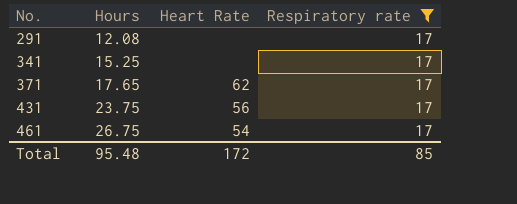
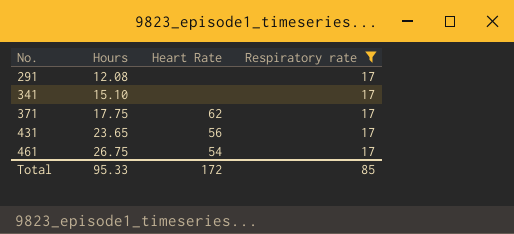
341 | Hours: 15.25 -> 15.10
371 | Hours: 17.65 -> 17.75
431 | Hours: 23.75 -> 23.65
Total | Hours: 95.48 -> 95.33

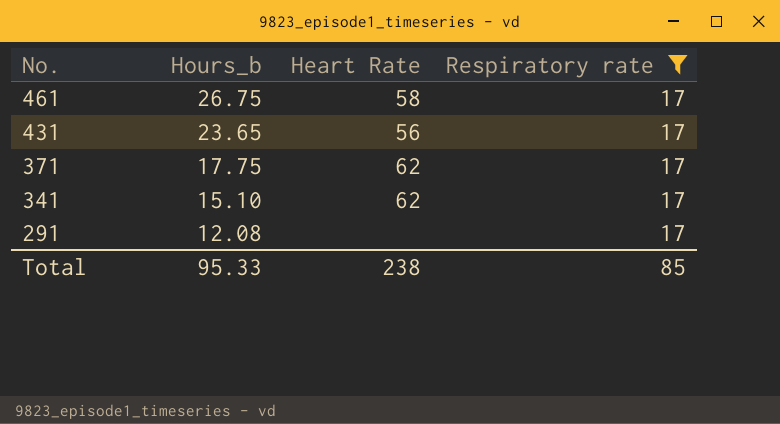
row order: No. ascending -> No. descending
column name: Hours -> Hours_b
461 | Heart Rate: 54 -> 58
341 | Heart Rate: none -> 62
Total | Heart Rate: 172 -> 238

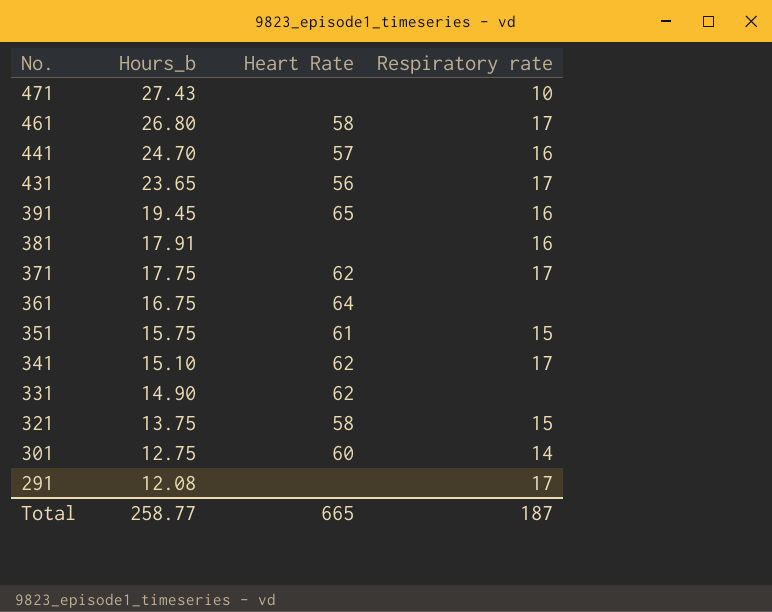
filter: Respiratory rate = 17 -> none
461 | Hours_b: 26.75 -> 26.80
Total | Hours_b: 95.33 -> 258.77
Total | Heart Rate: 238 -> 665
Total | Respiratory rate: 85 -> 187

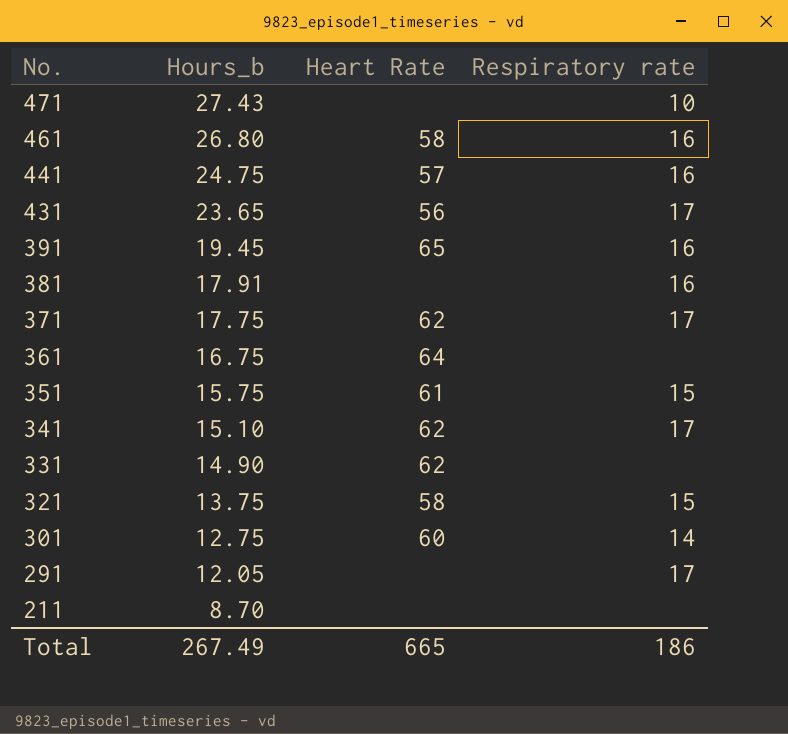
461 | Respiratory rate: 17 -> 16
441 | Hours_b: 24.70 -> 24.75
291 | Hours_b: 12.08 -> 12.05
row 211: none -> 8.70 | none | none
Total | Hours_b: 258.77 -> 267.49
Total | Respiratory rate: 187 -> 186

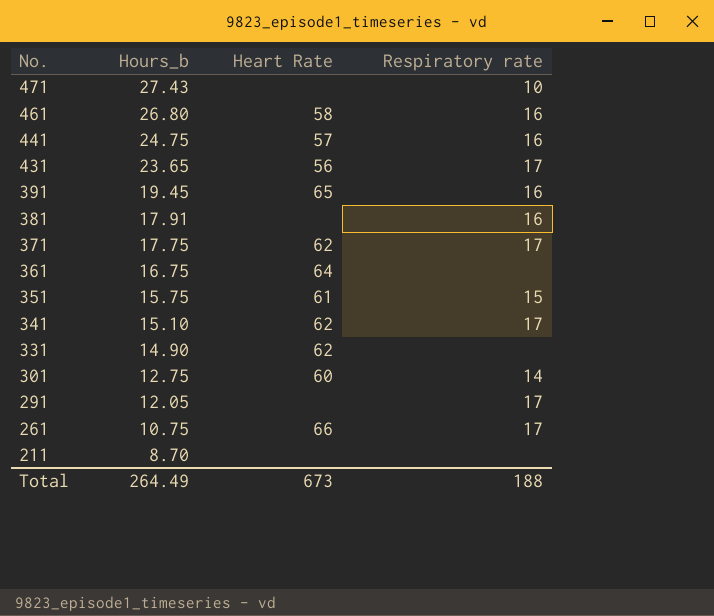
row 321: 13.75 | 58 | 15 -> none
row 261: none -> 10.75 | 66 | 17
Total | Hours_b: 267.49 -> 264.49
Total | Heart Rate: 665 -> 673
Total | Respiratory rate: 186 -> 188

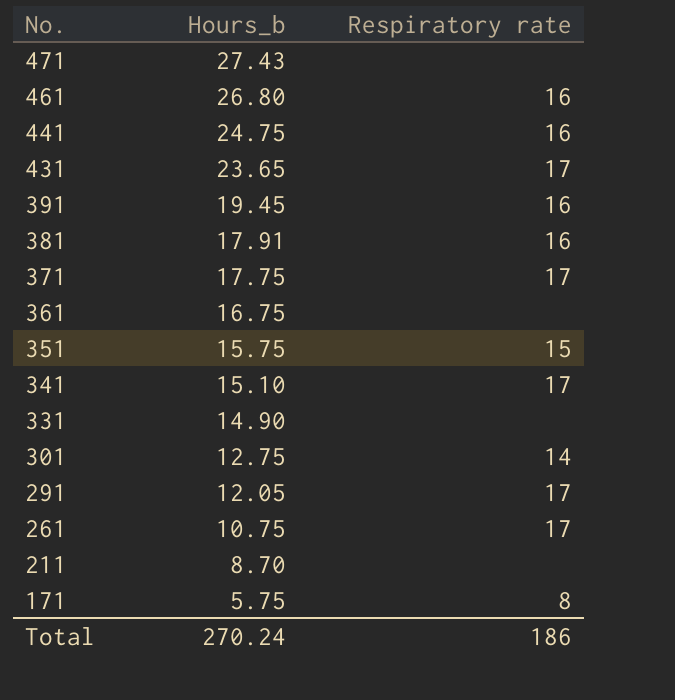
column Heart Rate | position: 3 -> none
471 | Respiratory rate: 10 -> none
row 171: none -> 5.75 | 8
Total | Hours_b: 264.49 -> 270.24
Total | Respiratory rate: 188 -> 186

